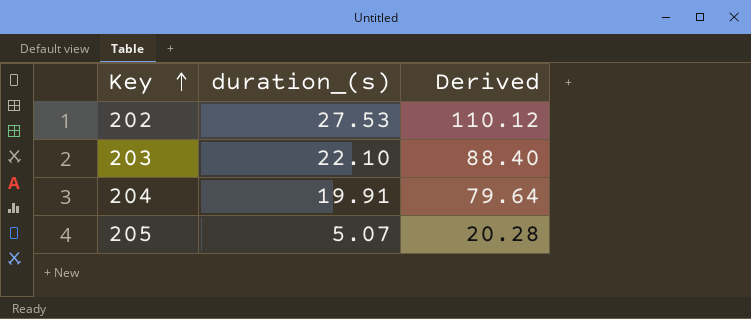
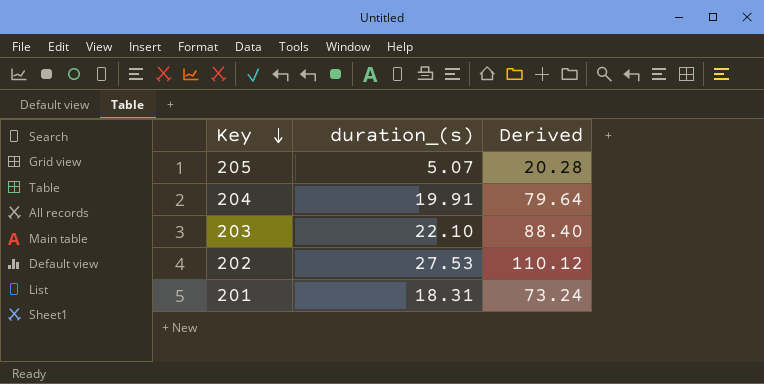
row order: Key ascending -> Key descending
row 201: none -> 18.31 | 73.24

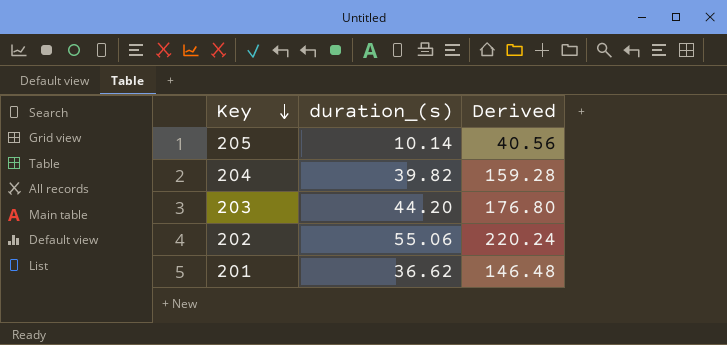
205 | duration_(s): 5.07 -> 10.14
205 | Derived: 20.28 -> 40.56
204 | duration_(s): 19.91 -> 39.82
204 | Derived: 79.64 -> 159.28
203 | duration_(s): 22.10 -> 44.20
203 | Derived: 88.40 -> 176.80
202 | duration_(s): 27.53 -> 55.06
202 | Derived: 110.12 -> 220.24
201 | duration_(s): 18.31 -> 36.62
201 | Derived: 73.24 -> 146.48

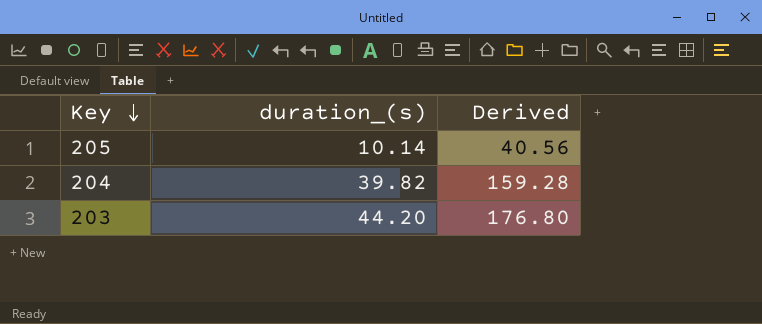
row 202: 55.06 | 220.24 -> none
row 201: 36.62 | 146.48 -> none

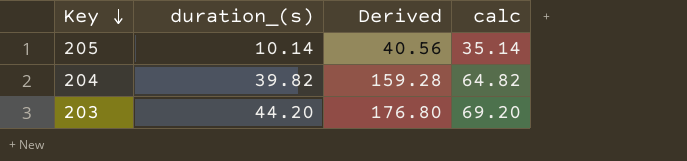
column calc | formula: none -> [duration_(s)] + 25

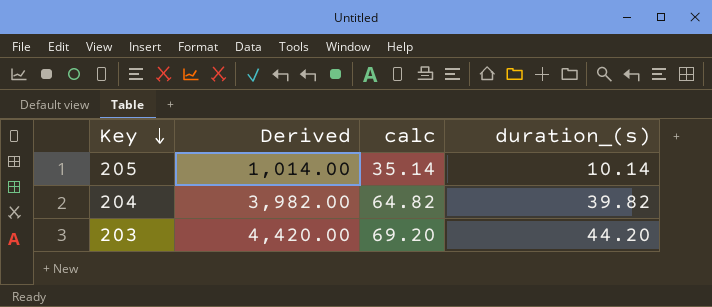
column Derived | formula: [duration_(s)] * 4 -> [duration_(s)] * 100
column duration_(s) | position: 2 -> 4

